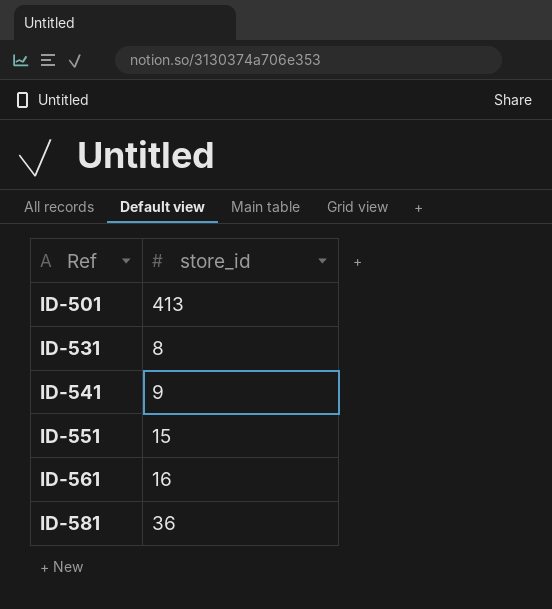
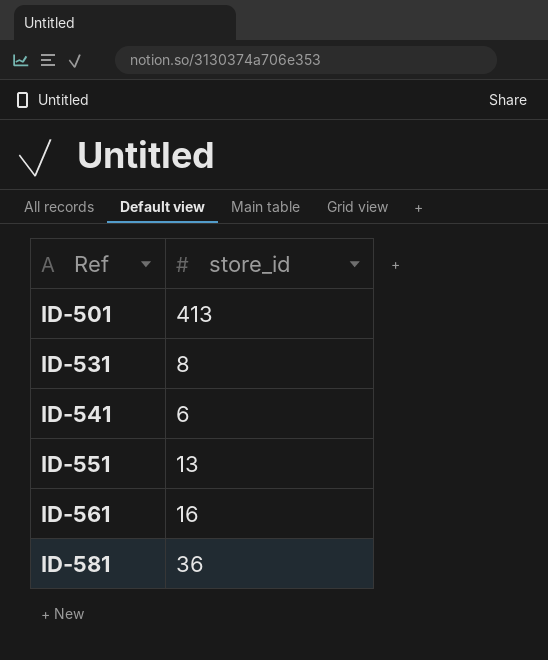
ID-541 | store_id: 9 -> 6
ID-551 | store_id: 15 -> 13

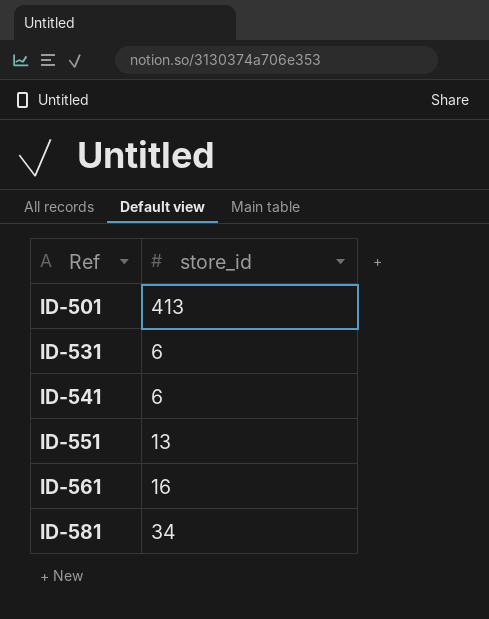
ID-531 | store_id: 8 -> 6
ID-581 | store_id: 36 -> 34

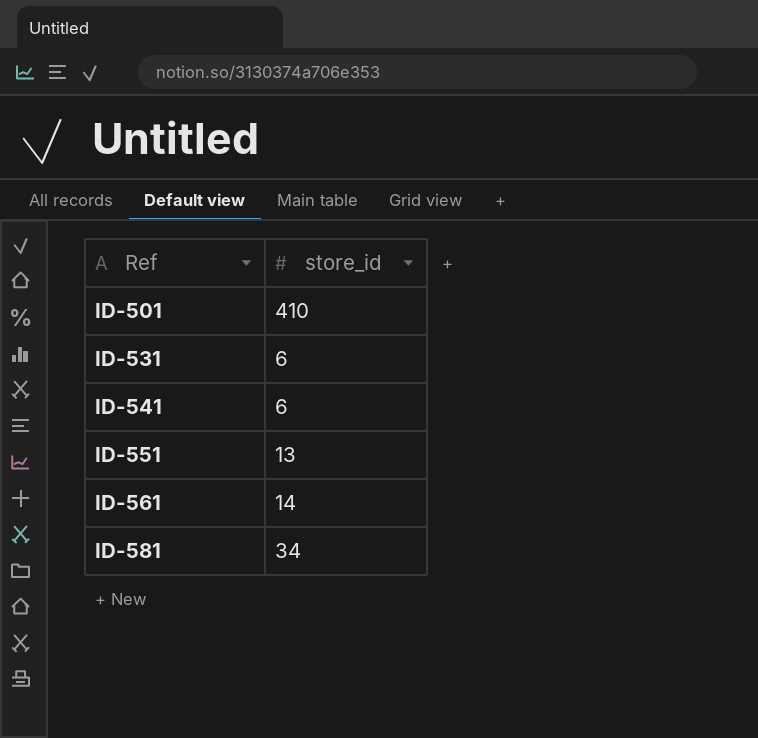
ID-501 | store_id: 413 -> 410
ID-561 | store_id: 16 -> 14

